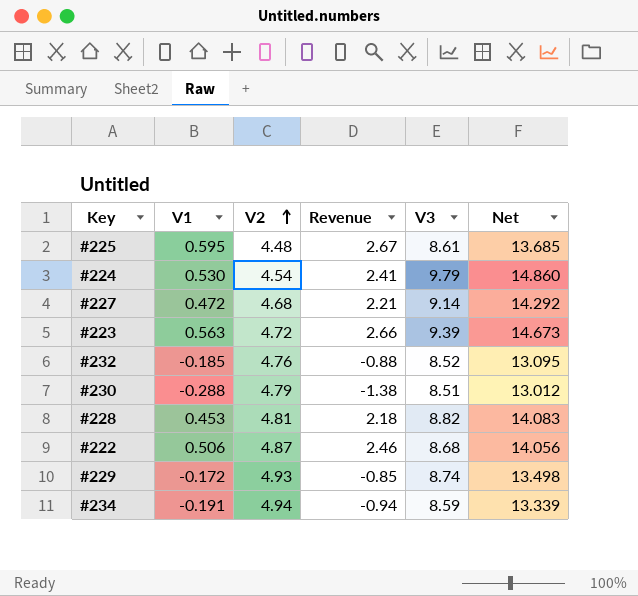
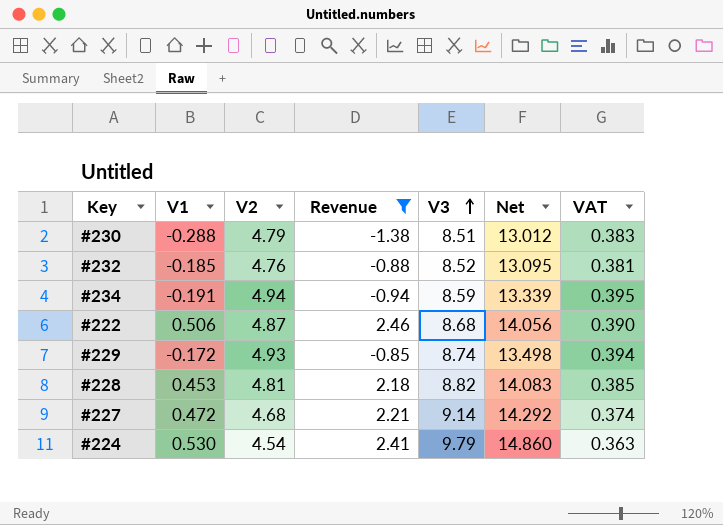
filter: none -> Revenue <= 2.46
row order: V2 ascending -> V3 ascending
column VAT | formula: none -> [V2] * 0.08

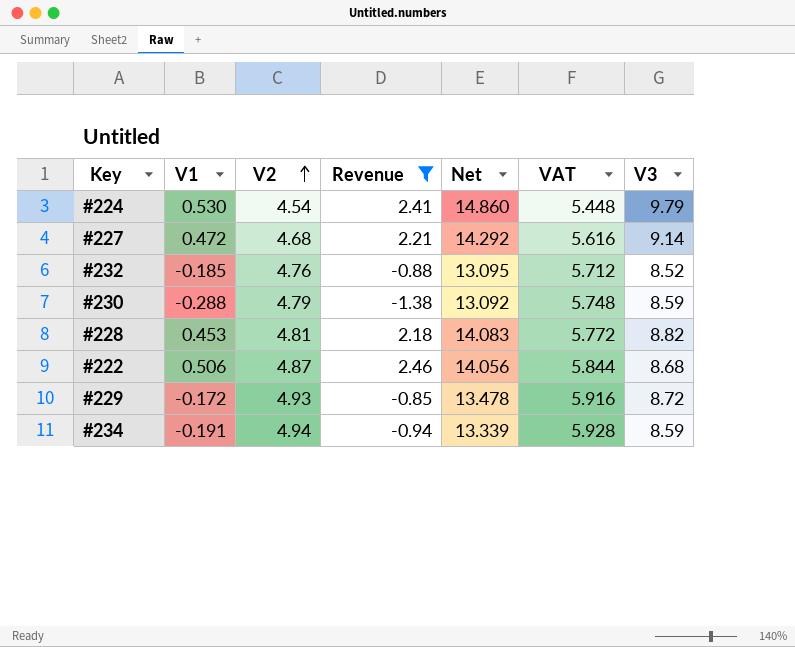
row order: V3 ascending -> V2 ascending
column VAT | formula: [V2] * 0.08 -> [V2] * 1.2
column V3 | position: 5 -> 7
#230 | Net: 13.012 -> 13.092
#230 | V3: 8.51 -> 8.59
#229 | Net: 13.498 -> 13.478
#229 | V3: 8.74 -> 8.72

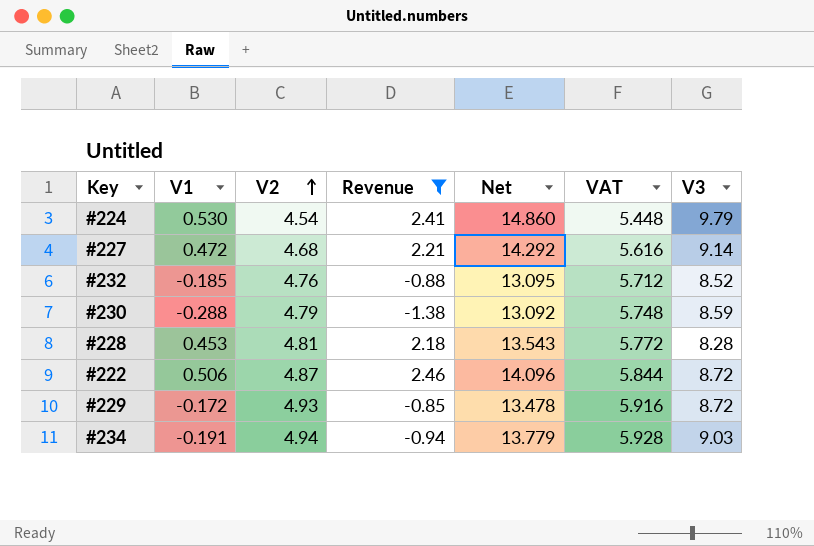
#228 | Net: 14.083 -> 13.543
#228 | V3: 8.82 -> 8.28
#222 | Net: 14.056 -> 14.096
#222 | V3: 8.68 -> 8.72
#234 | Net: 13.339 -> 13.779
#234 | V3: 8.59 -> 9.03

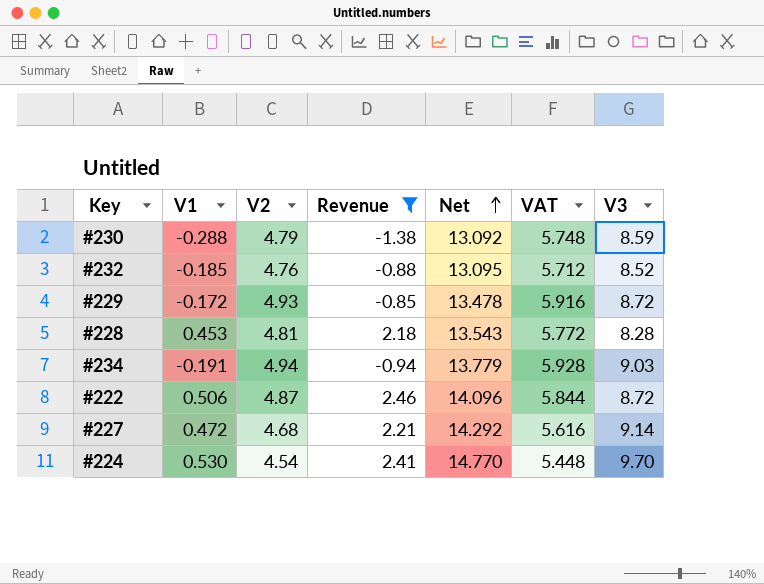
row order: V2 ascending -> Net ascending
#224 | Net: 14.860 -> 14.770
#224 | V3: 9.79 -> 9.70

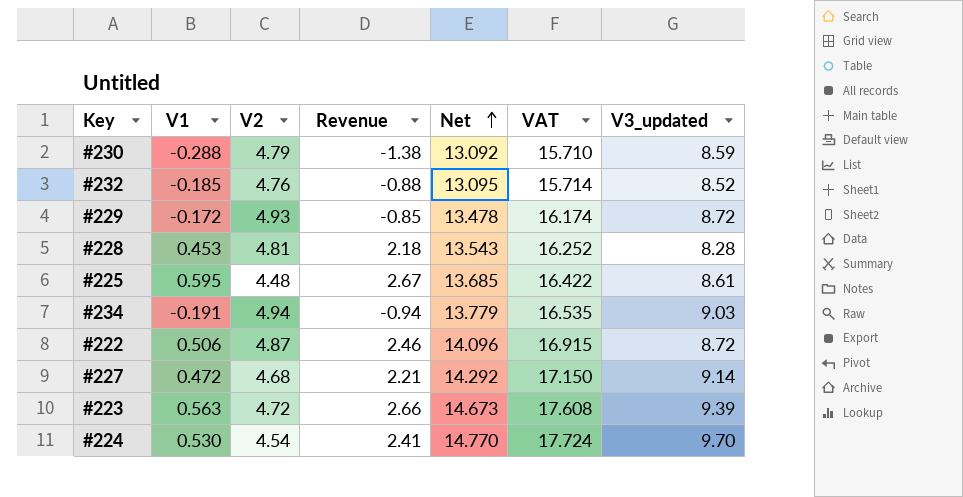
filter: Revenue <= 2.46 -> none
column VAT | formula: [V2] * 1.2 -> [Net] * 1.2
column name: V3 -> V3_updated

